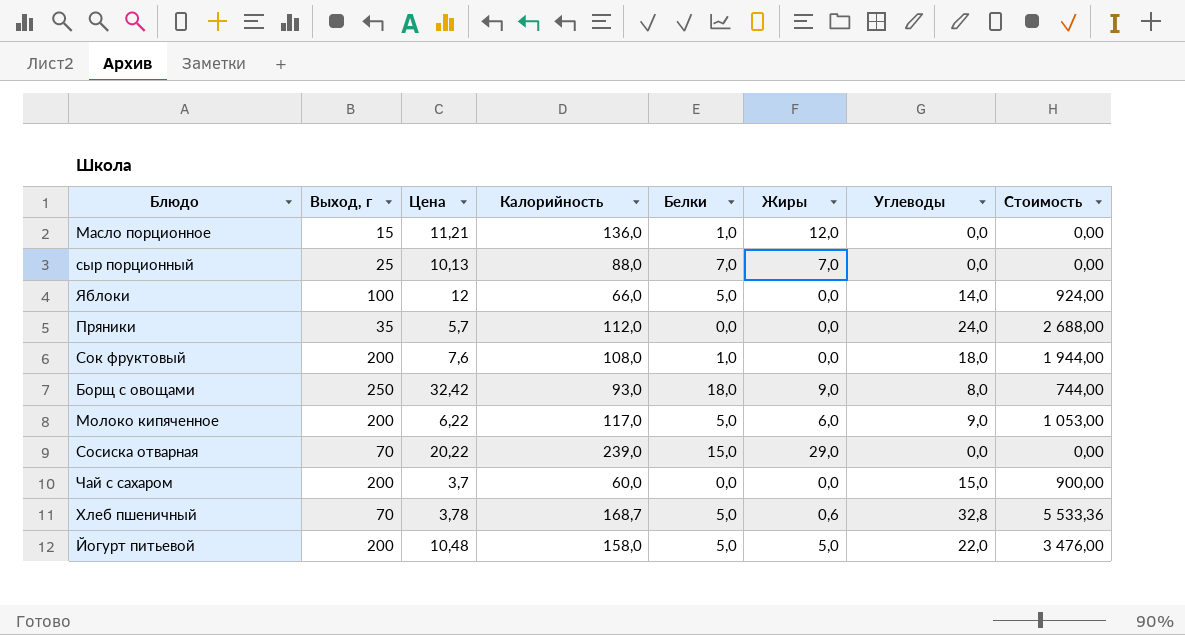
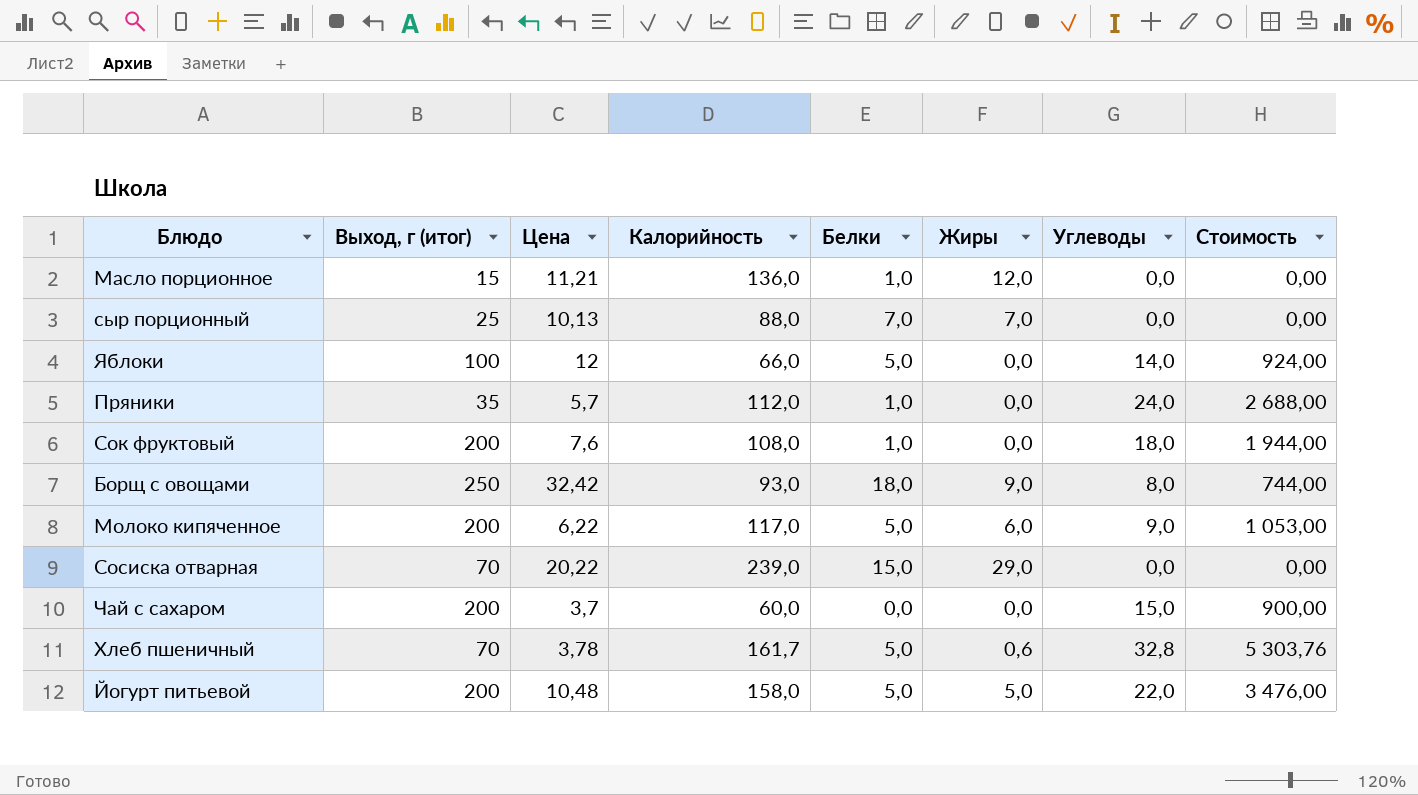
column name: Выход, г -> Выход, г (итог)
Пряники | Белки: 0,0 -> 1,0
Хлеб пшеничный | Калорийность: 168,7 -> 161,7
Хлеб пшеничный | Стоимость: 5 533,36 -> 5 303,76

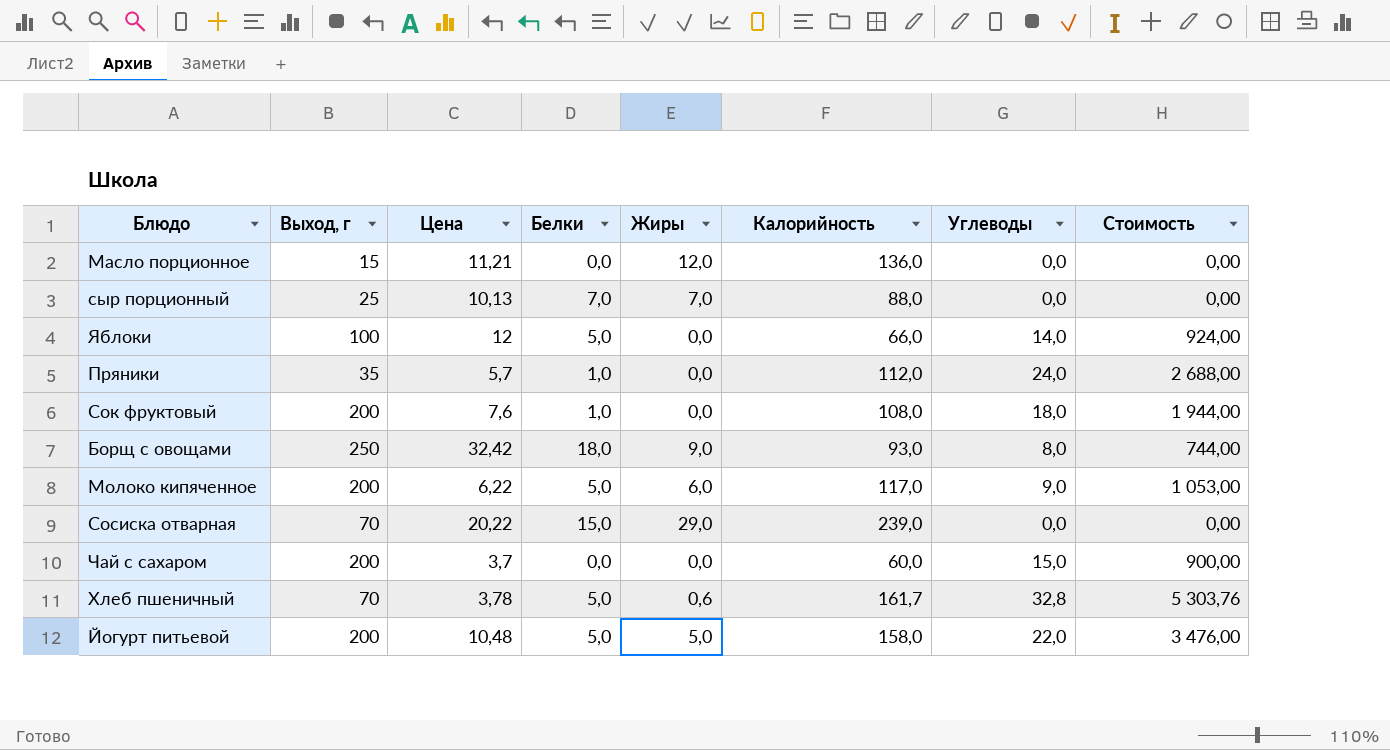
column name: Выход, г (итог) -> Выход, г
column Калорийность | position: 4 -> 6
Масло порционное | Белки: 1,0 -> 0,0

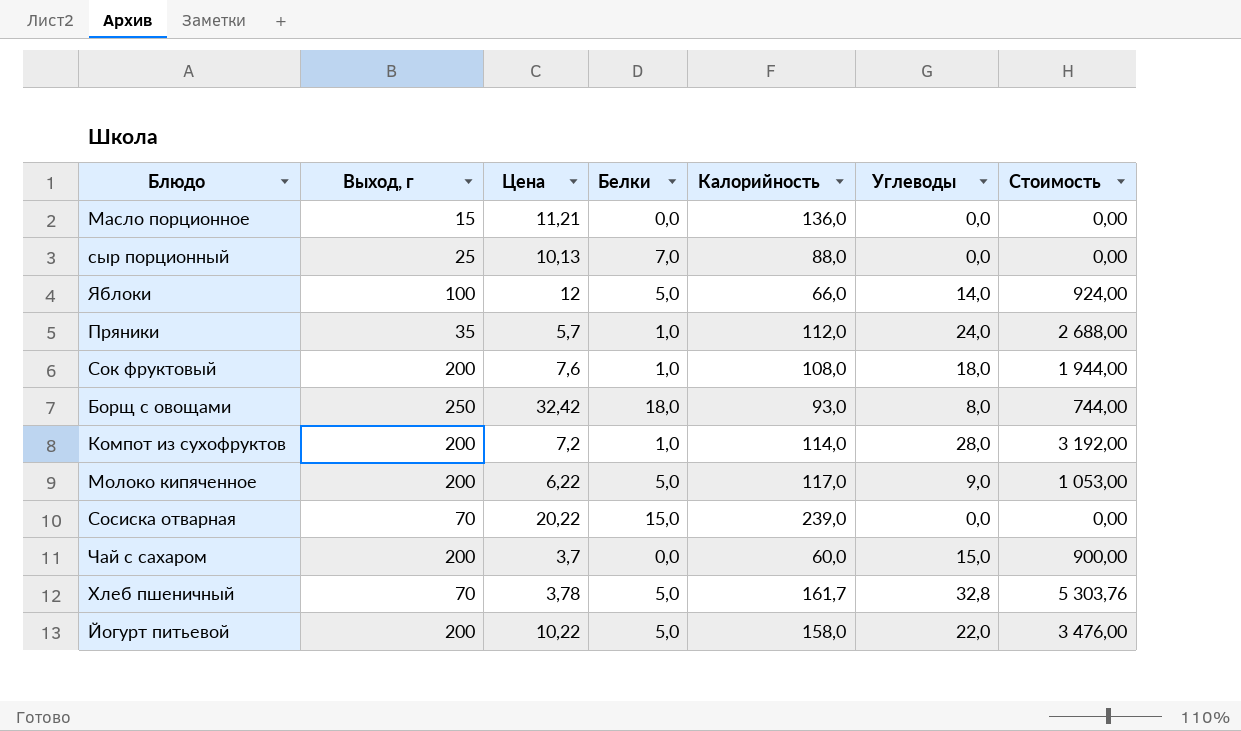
column Жиры | position: 5 -> none
row Компот из сухофруктов: none -> 200 | 7,2 | 1,0 | 114,0 | 28,0 | 3 192,00
Йогурт питьевой | Цена: 10,48 -> 10,22

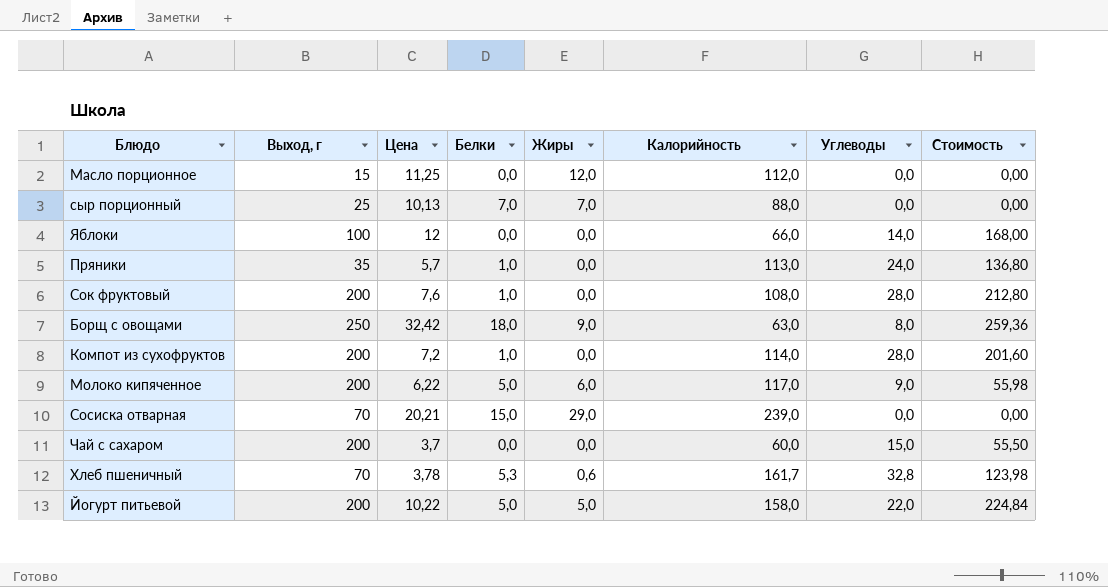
column Жиры | position: none -> 5
column Стоимость | formula: [Калорийность] * [Углеводы] -> [Цена] * [Углеводы]
Масло порционное | Цена: 11,21 -> 11,25
Масло порционное | Калорийность: 136,0 -> 112,0
Яблоки | Белки: 5,0 -> 0,0
Пряники | Калорийность: 112,0 -> 113,0
Сок фруктовый | Углеводы: 18,0 -> 28,0
Борщ с овощами | Калорийность: 93,0 -> 63,0
Сосиска отварная | Цена: 20,22 -> 20,21
Хлеб пшеничный | Белки: 5,0 -> 5,3

